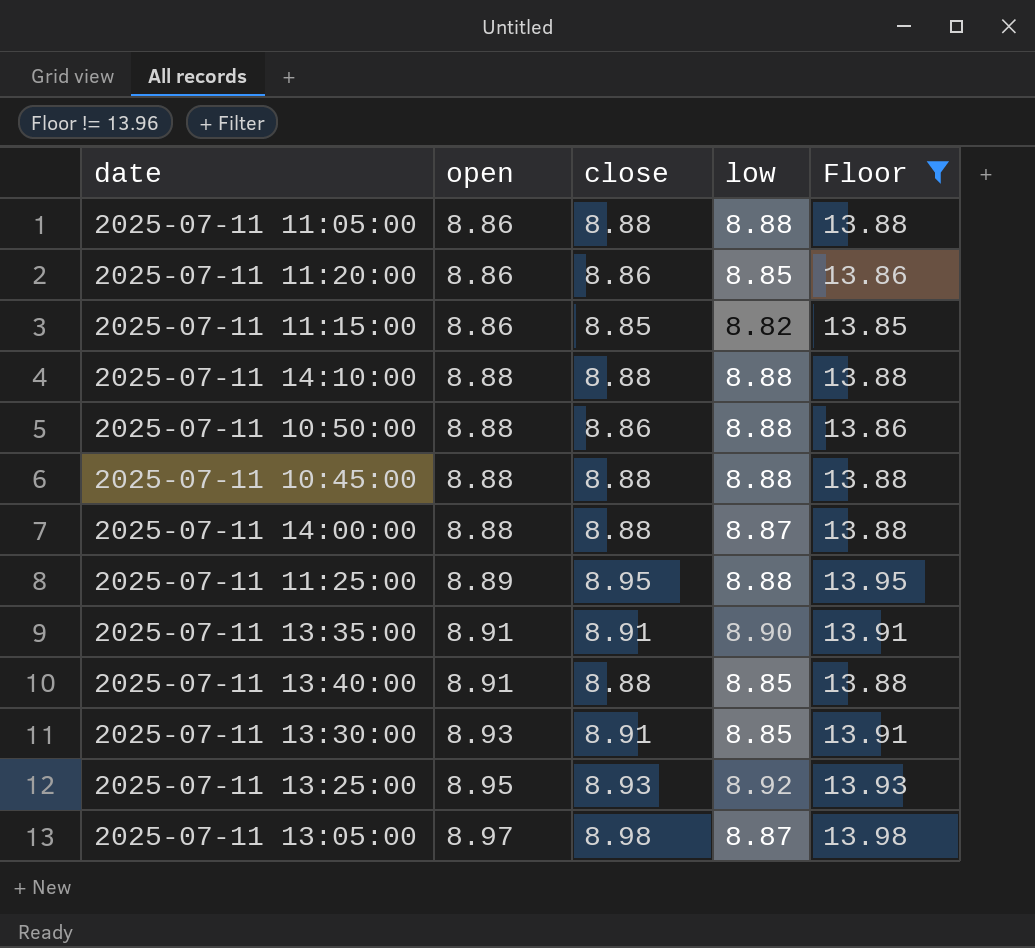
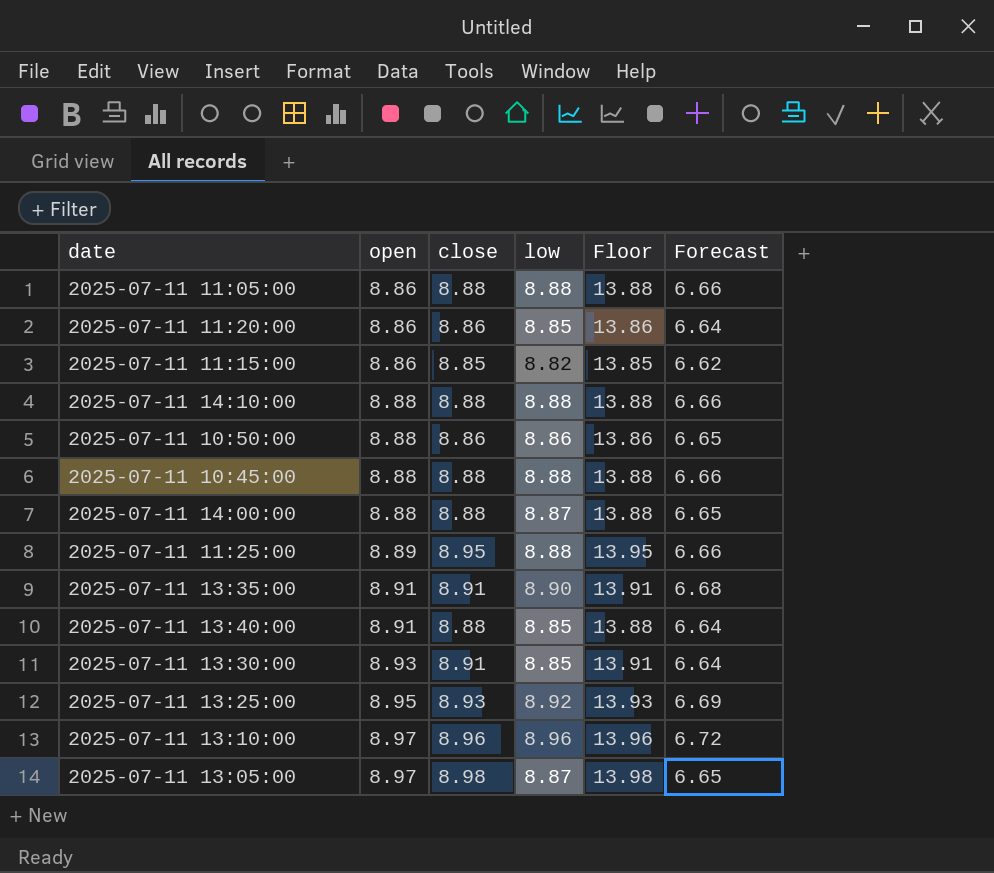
filter: Floor != 13.96 -> none
column Forecast | formula: none -> [low] * 0.75
2025-07-11 10:50:00 | low: 8.88 -> 8.86

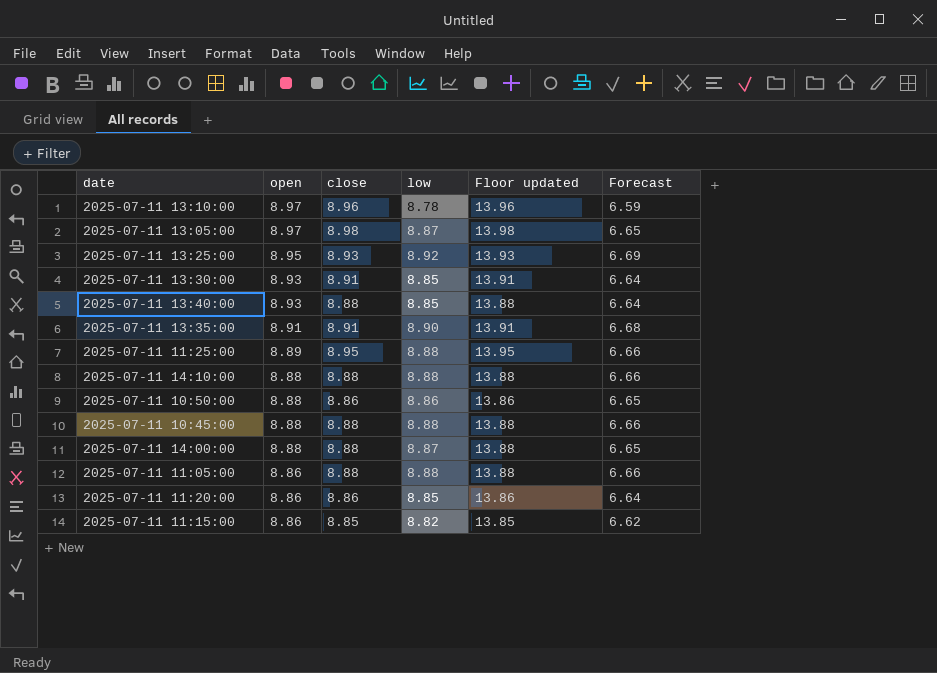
row order: open ascending -> open descending
column name: Floor -> Floor updated
2025-07-11 13:10:00 | low: 8.96 -> 8.78
2025-07-11 13:10:00 | Forecast: 6.72 -> 6.59
2025-07-11 13:40:00 | open: 8.91 -> 8.93

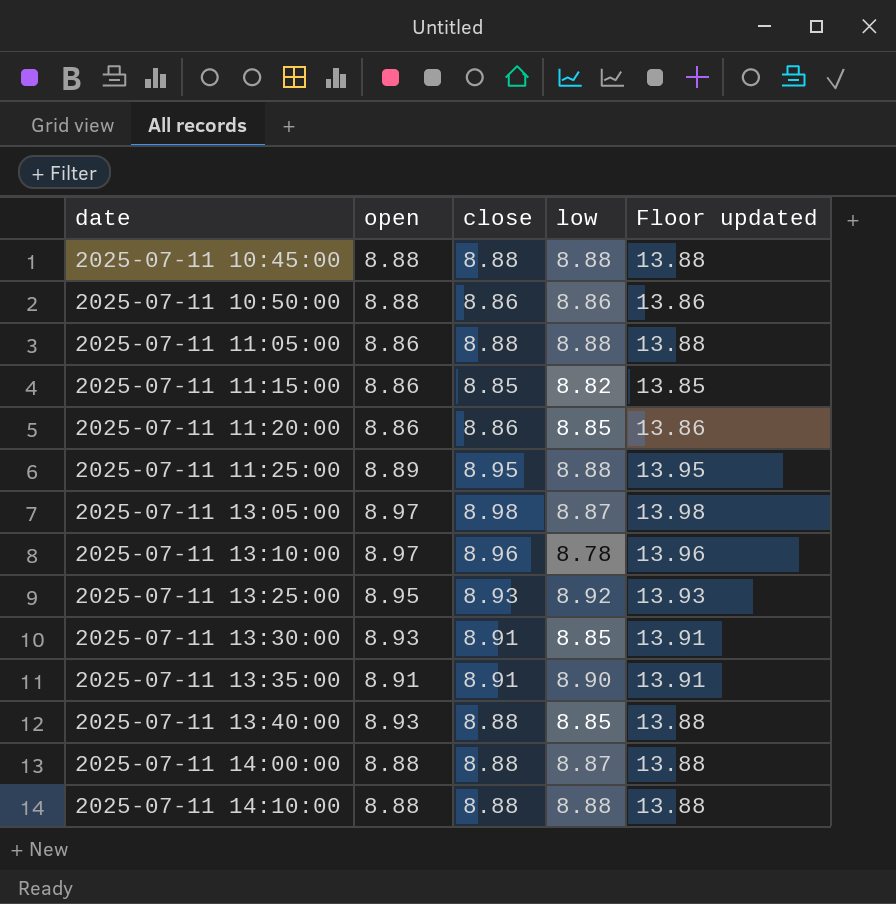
row order: open descending -> date ascending
column Forecast | formula: [low] * 0.75 -> none

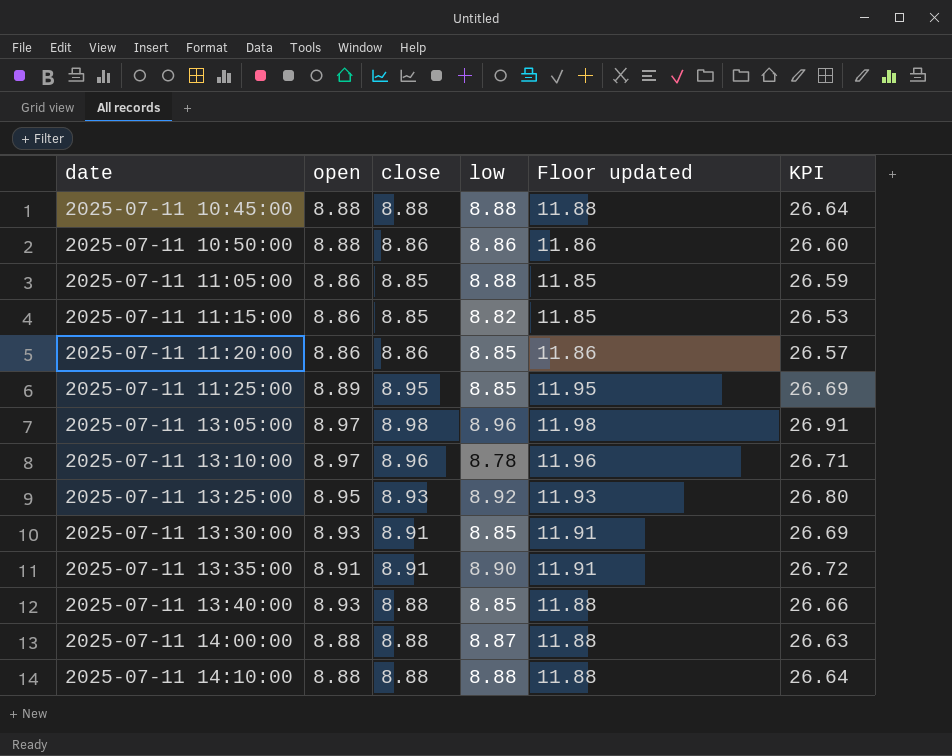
column Floor updated | formula: [close] + 5 -> [close] + 3
column KPI | formula: none -> [open] + [close] + [low]
2025-07-11 11:05:00 | close: 8.88 -> 8.85
2025-07-11 11:25:00 | low: 8.88 -> 8.85
2025-07-11 13:05:00 | low: 8.87 -> 8.96

